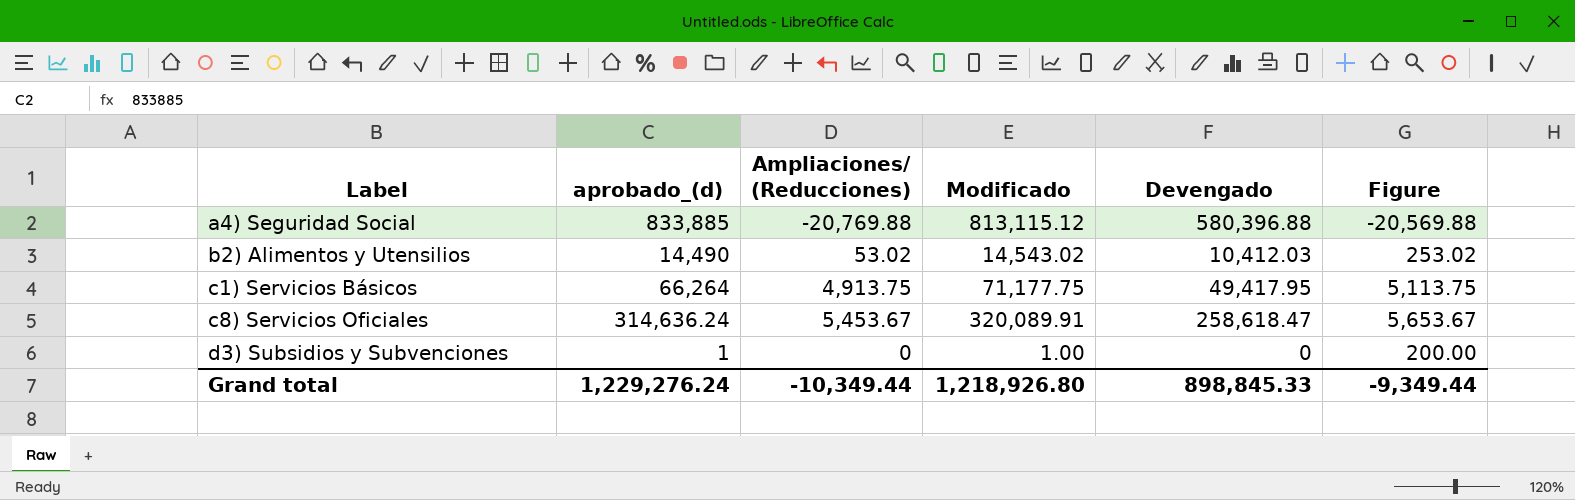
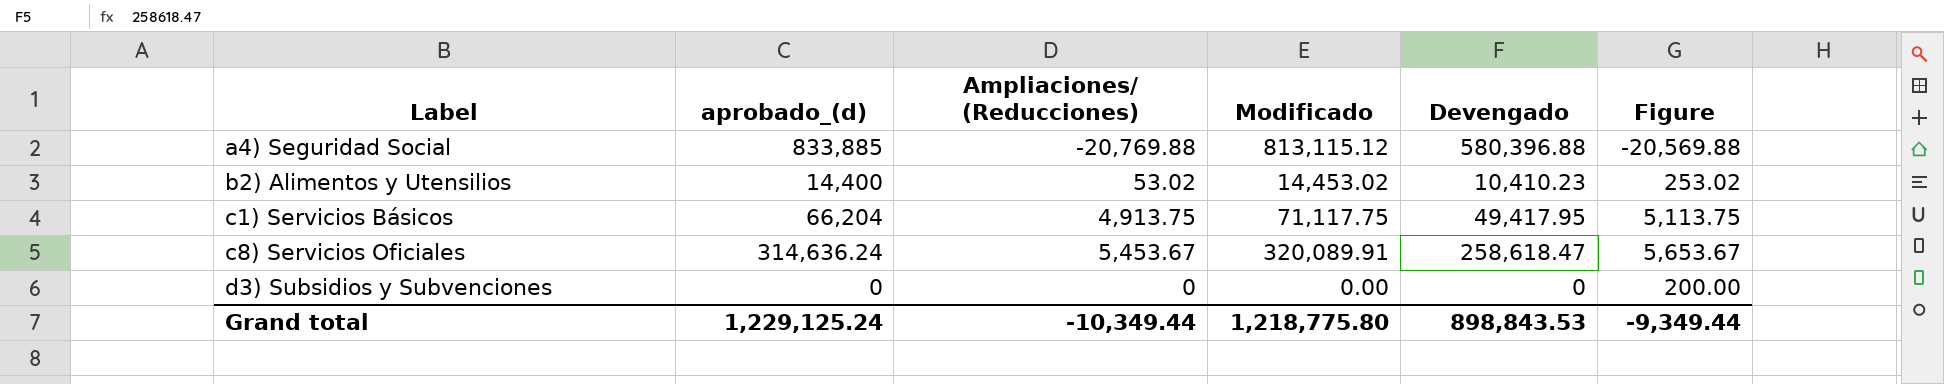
b2) Alimentos y Utensilios | aprobado_(d): 14,490 -> 14,400
b2) Alimentos y Utensilios | Modificado: 14,543.02 -> 14,453.02
b2) Alimentos y Utensilios | Devengado: 10,412.03 -> 10,410.23
c1) Servicios Básicos | aprobado_(d): 66,264 -> 66,204
c1) Servicios Básicos | Modificado: 71,177.75 -> 71,117.75
d3) Subsidios y Subvenciones | aprobado_(d): 1 -> 0
d3) Subsidios y Subvenciones | Modificado: 1.00 -> 0.00
Grand total | aprobado_(d): 1,229,276.24 -> 1,229,125.24
Grand total | Modificado: 1,218,926.80 -> 1,218,775.80
Grand total | Devengado: 898,845.33 -> 898,843.53

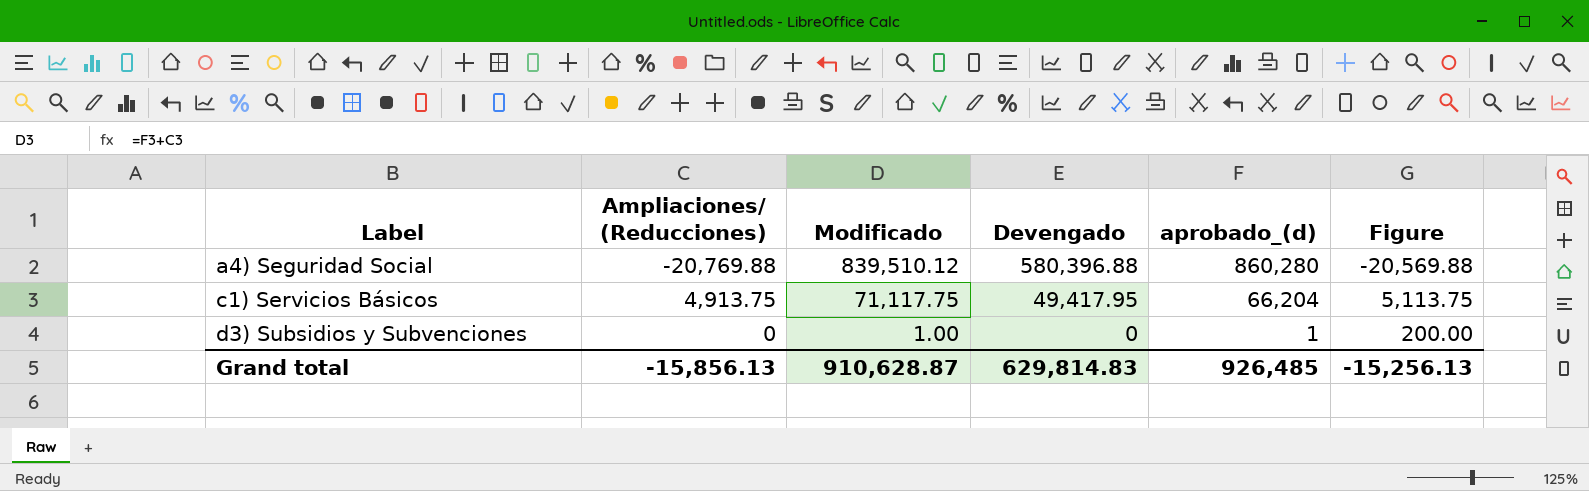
column aprobado_(d) | position: 2 -> 5
row b2) Alimentos y Utensilios: 14,400 | 53.02 | 14,453.02 | 10,410.23 | 253.02 -> none
row c8) Servicios Oficiales: 314,636.24 | 5,453.67 | 320,089.91 | 258,618.47 | 5,653.67 -> none
a4) Seguridad Social | Modificado: 813,115.12 -> 839,510.12
a4) Seguridad Social | aprobado_(d): 833,885 -> 860,280
d3) Subsidios y Subvenciones | Modificado: 0.00 -> 1.00
d3) Subsidios y Subvenciones | aprobado_(d): 0 -> 1
Grand total | Ampliaciones/ (Reducciones): -10,349.44 -> -15,856.13
Grand total | Modificado: 1,218,775.80 -> 910,628.87
Grand total | Devengado: 898,843.53 -> 629,814.83
Grand total | aprobado_(d): 1,229,125.24 -> 926,485
Grand total | Figure: -9,349.44 -> -15,256.13

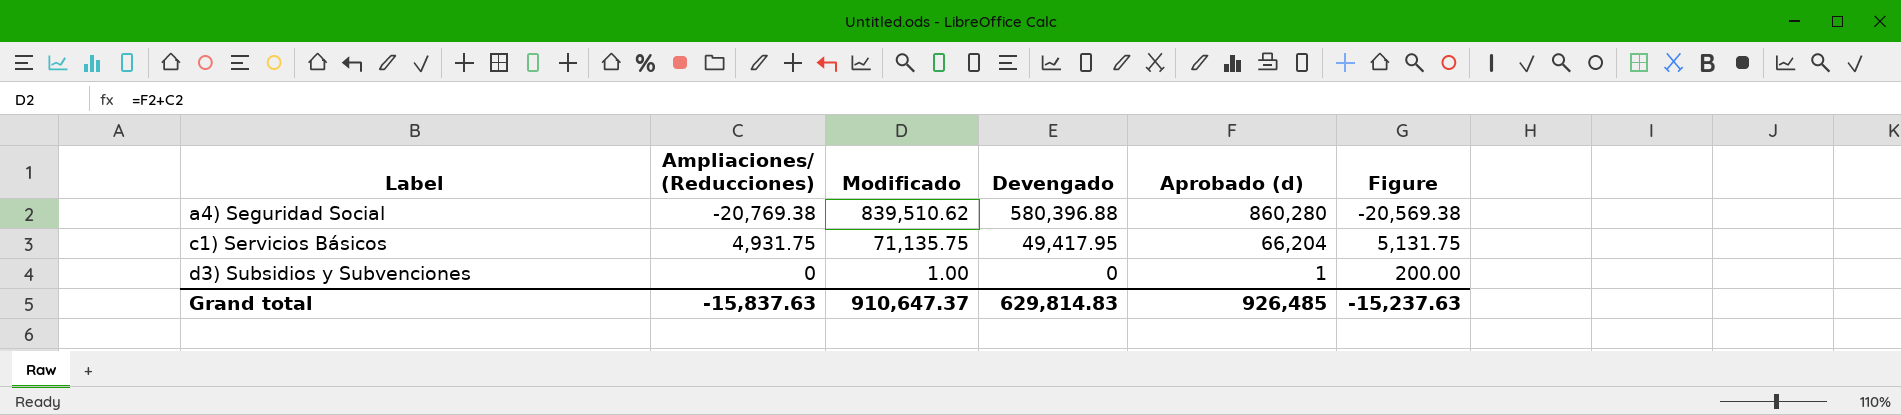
column name: aprobado_(d) -> Aprobado (d)
a4) Seguridad Social | Ampliaciones/ (Reducciones): -20,769.88 -> -20,769.38
a4) Seguridad Social | Modificado: 839,510.12 -> 839,510.62
a4) Seguridad Social | Figure: -20,569.88 -> -20,569.38
c1) Servicios Básicos | Ampliaciones/ (Reducciones): 4,913.75 -> 4,931.75
c1) Servicios Básicos | Modificado: 71,117.75 -> 71,135.75
c1) Servicios Básicos | Figure: 5,113.75 -> 5,131.75
Grand total | Ampliaciones/ (Reducciones): -15,856.13 -> -15,837.63
Grand total | Modificado: 910,628.87 -> 910,647.37
Grand total | Figure: -15,256.13 -> -15,237.63

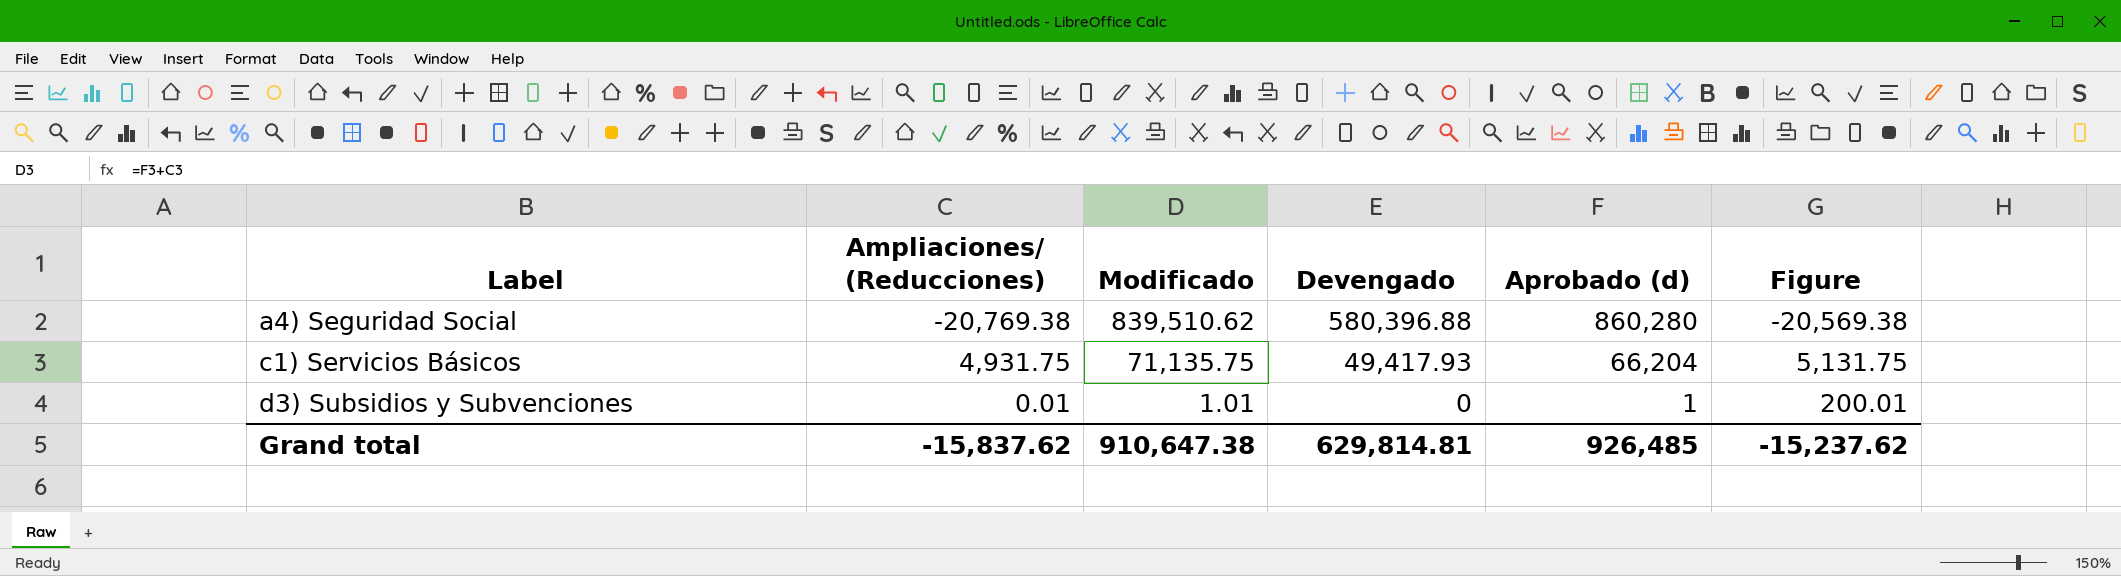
c1) Servicios Básicos | Devengado: 49,417.95 -> 49,417.93
d3) Subsidios y Subvenciones | Ampliaciones/ (Reducciones): 0 -> 0.01
d3) Subsidios y Subvenciones | Modificado: 1.00 -> 1.01
d3) Subsidios y Subvenciones | Figure: 200.00 -> 200.01
Grand total | Ampliaciones/ (Reducciones): -15,837.63 -> -15,837.62
Grand total | Modificado: 910,647.37 -> 910,647.38
Grand total | Devengado: 629,814.83 -> 629,814.81
Grand total | Figure: -15,237.63 -> -15,237.62

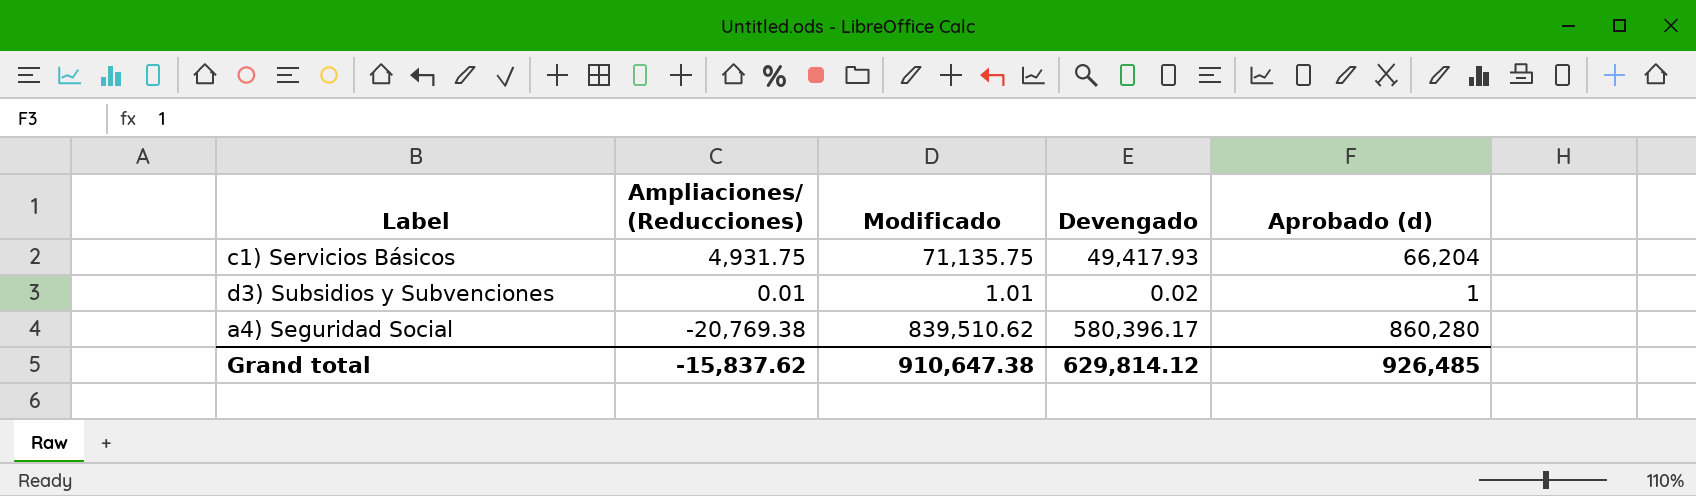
row order: Label ascending -> Ampliaciones/ (Reducciones) descending
column Figure | formula: [Ampliaciones/ (Reducciones)] + 200 -> none
d3) Subsidios y Subvenciones | Devengado: 0 -> 0.02
a4) Seguridad Social | Devengado: 580,396.88 -> 580,396.17
Grand total | Devengado: 629,814.81 -> 629,814.12

